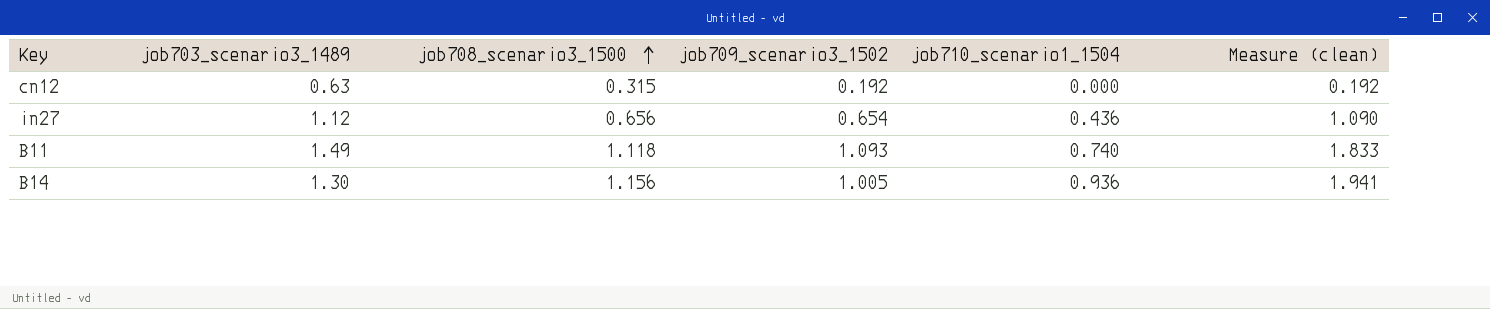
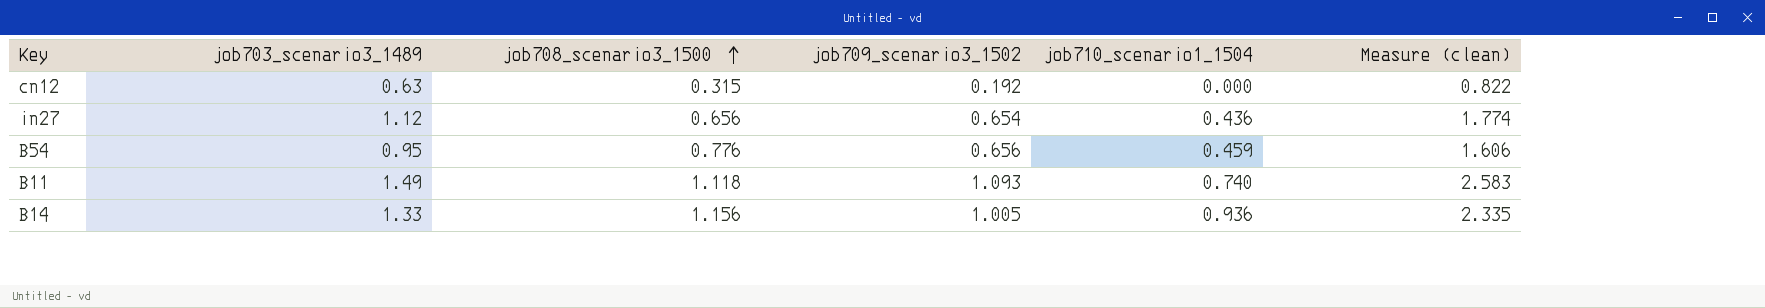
column Measure (clean) | formula: [job709_scenario3_1502] + [job710_scenario1_1504] -> [job703_scenario3_1489] + [job709_scenario3_1502]
row B54: none -> 0.95 | 0.776 | 0.656 | 0.459 | 1.606
B14 | job703_scenario3_1489: 1.30 -> 1.33

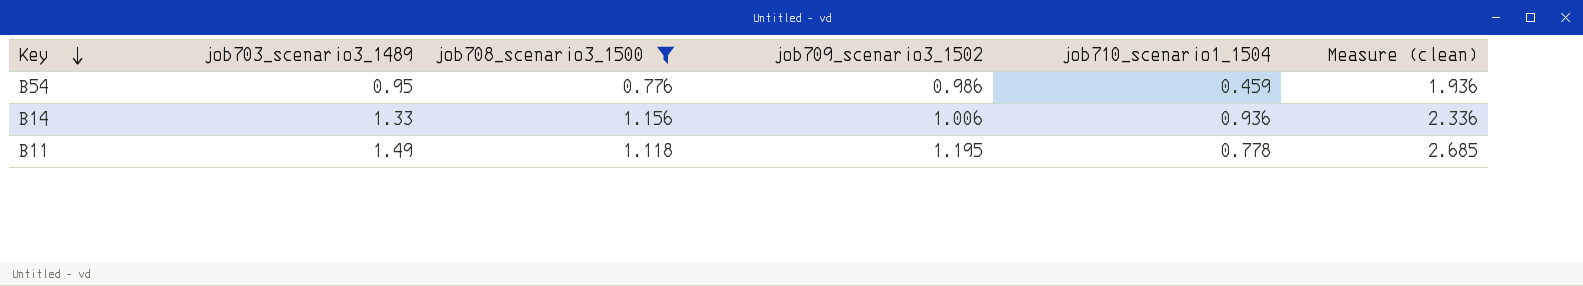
filter: none -> job708_scenario3_1500 >= 0.776
row order: job708_scenario3_1500 ascending -> Key descending
B54 | job709_scenario3_1502: 0.656 -> 0.986
B54 | Measure (clean): 1.606 -> 1.936
B14 | job709_scenario3_1502: 1.005 -> 1.006
B14 | Measure (clean): 2.335 -> 2.336
B11 | job709_scenario3_1502: 1.093 -> 1.195
B11 | job710_scenario1_1504: 0.740 -> 0.778
B11 | Measure (clean): 2.583 -> 2.685

